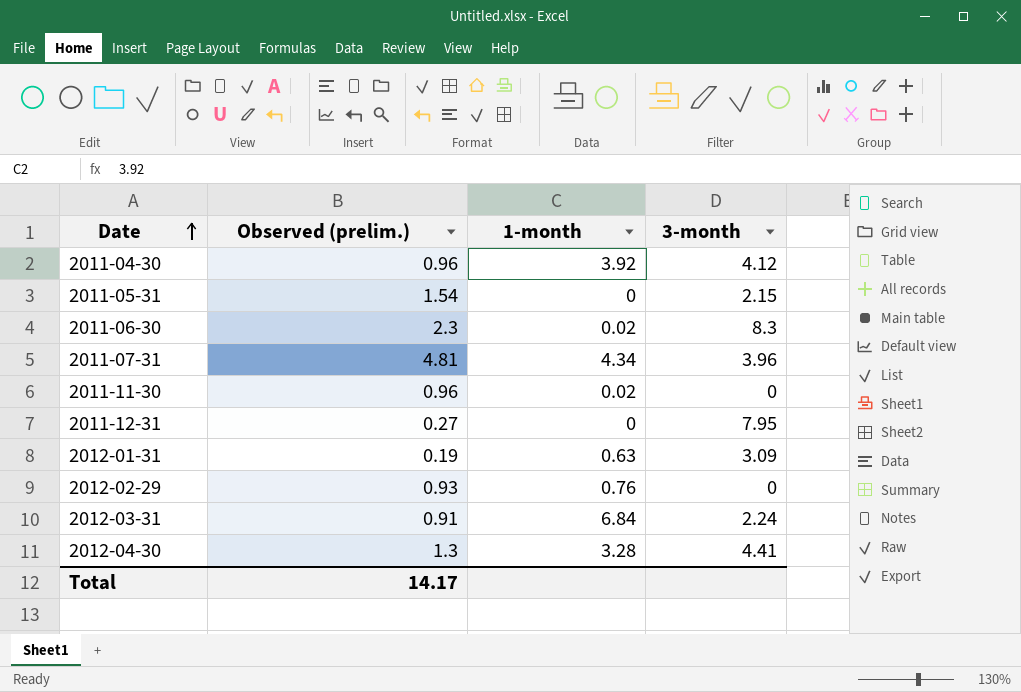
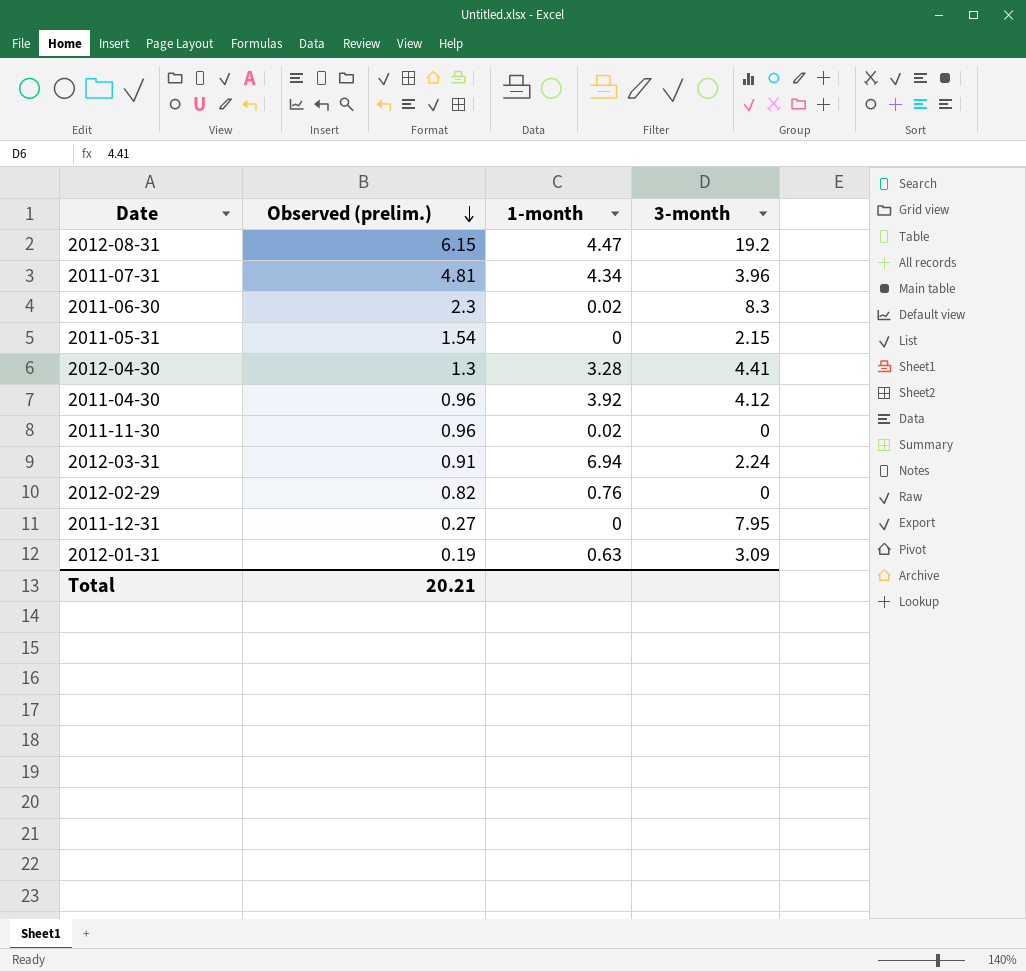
row order: Date ascending -> Observed (prelim.) descending
row 2012-08-31: none -> 6.15 | 4.47 | 19.2
2012-03-31 | 1-month: 6.84 -> 6.94
2012-02-29 | Observed (prelim.): 0.93 -> 0.82
Total | Observed (prelim.): 14.17 -> 20.21

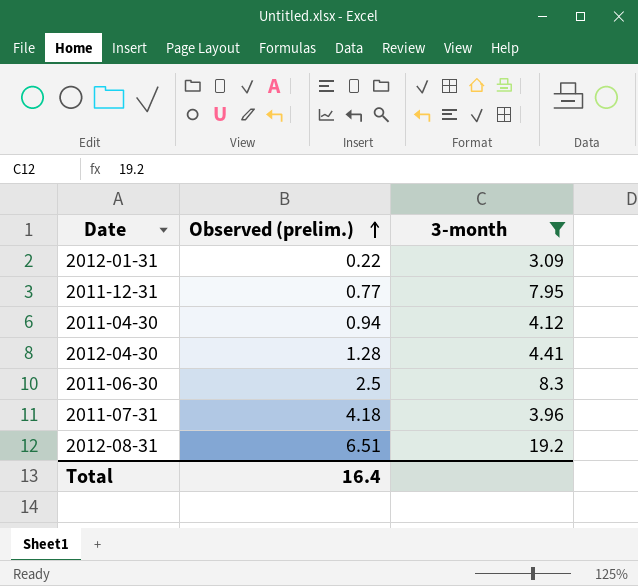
filter: none -> 3-month >= 3.09
row order: Observed (prelim.) descending -> Observed (prelim.) ascending
column 1-month | position: 3 -> none
2012-01-31 | Observed (prelim.): 0.19 -> 0.22
2011-12-31 | Observed (prelim.): 0.27 -> 0.77
2011-04-30 | Observed (prelim.): 0.96 -> 0.94
2012-04-30 | Observed (prelim.): 1.3 -> 1.28
2011-06-30 | Observed (prelim.): 2.3 -> 2.5
2011-07-31 | Observed (prelim.): 4.81 -> 4.18
2012-08-31 | Observed (prelim.): 6.15 -> 6.51
Total | Observed (prelim.): 20.21 -> 16.4

